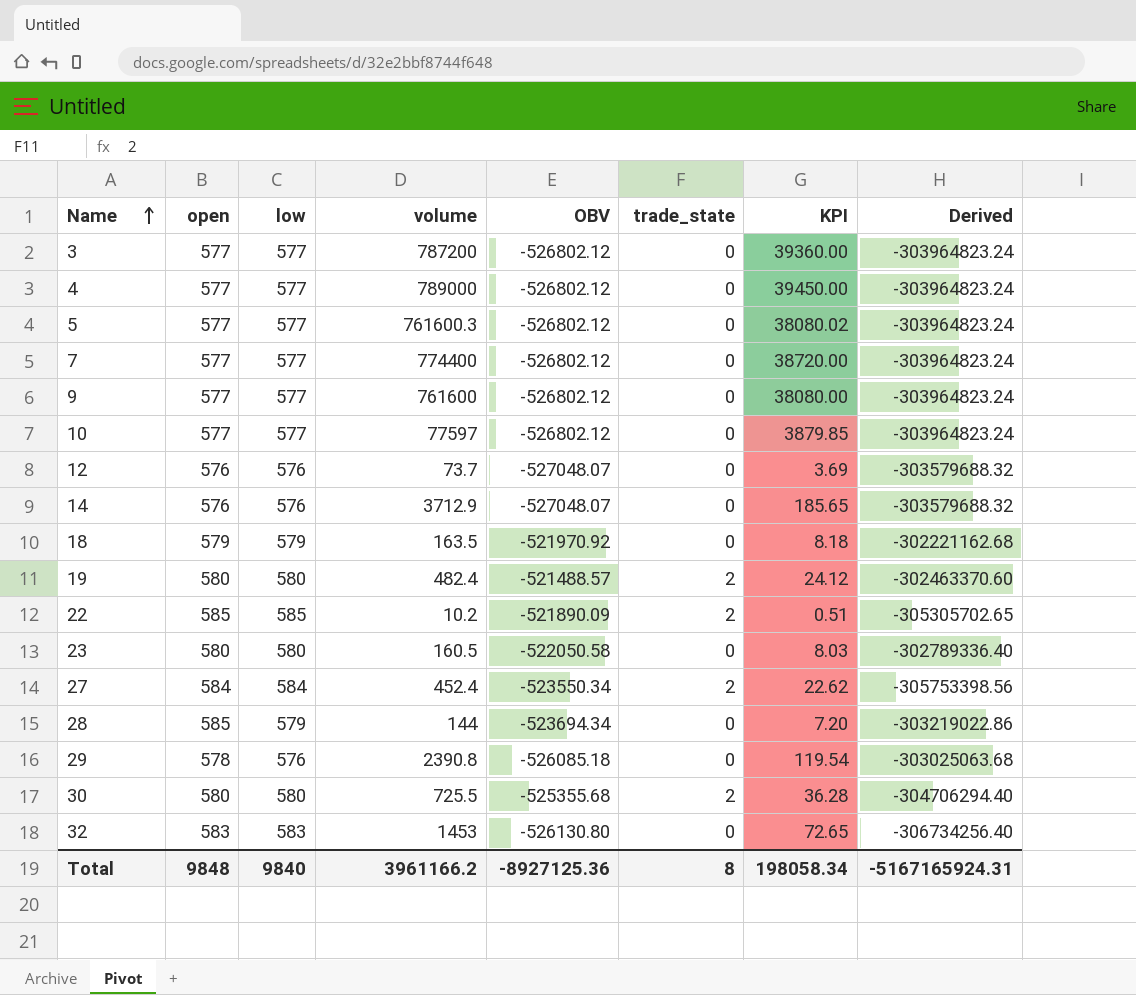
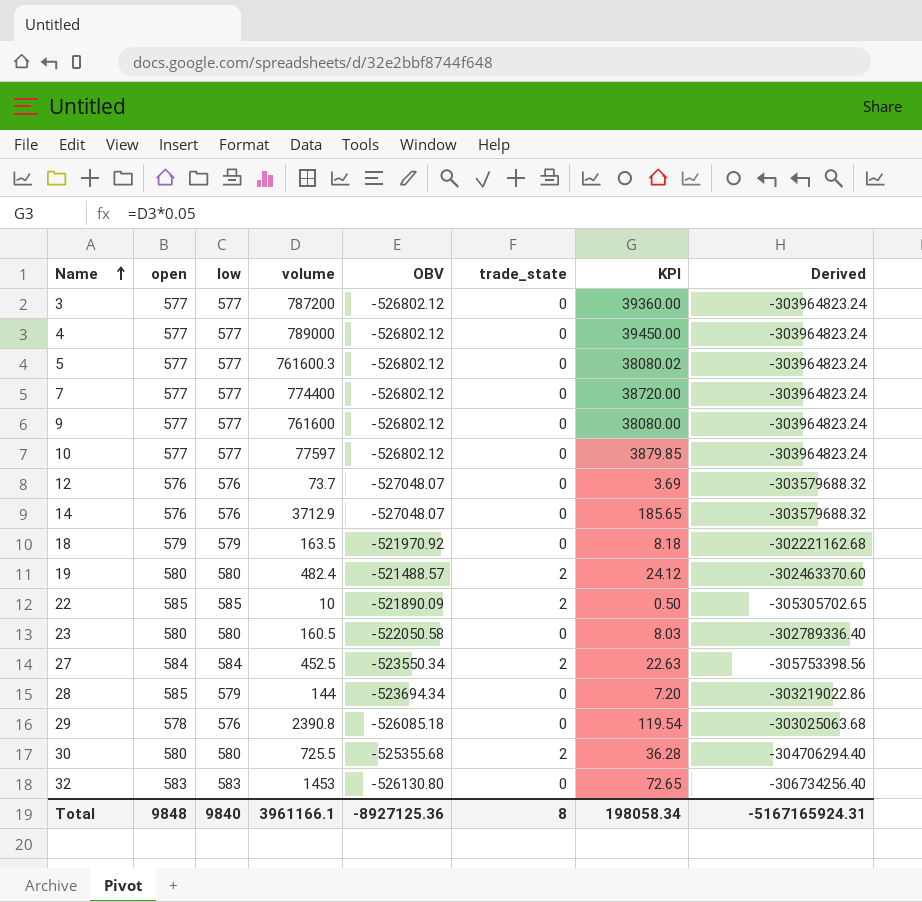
22 | volume: 10.2 -> 10
22 | KPI: 0.51 -> 0.50
27 | volume: 452.4 -> 452.5
27 | KPI: 22.62 -> 22.63
Total | volume: 3961166.2 -> 3961166.1

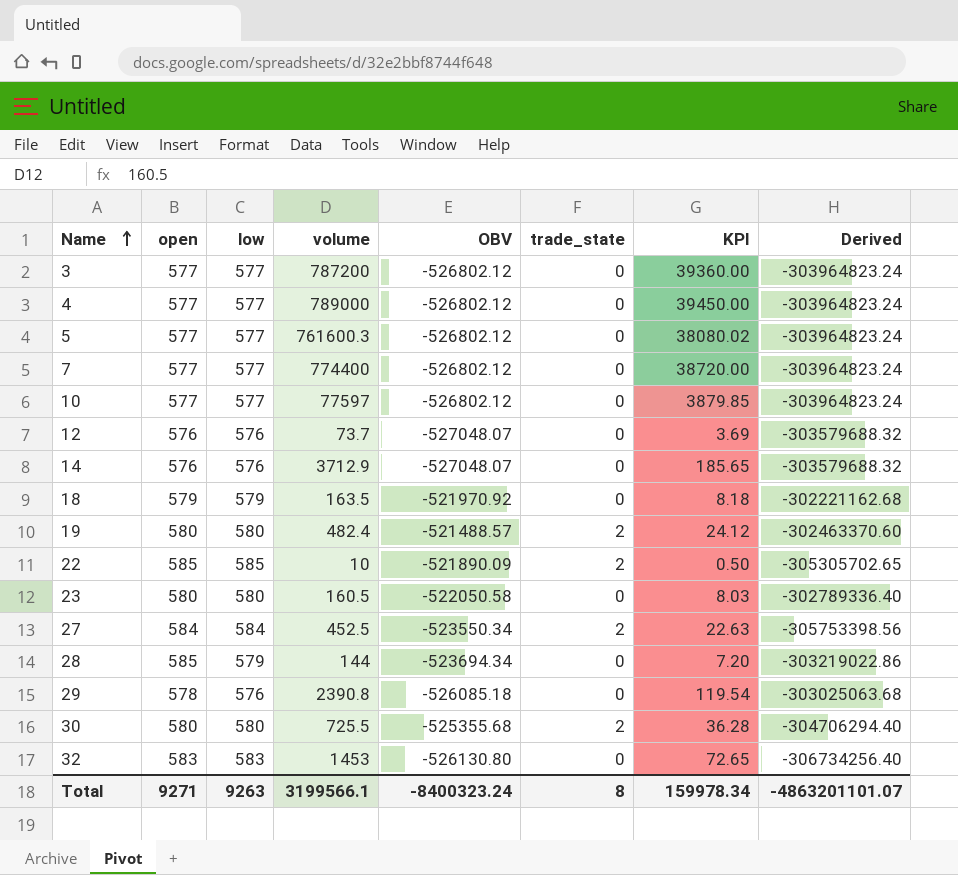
row 9: 577 | 577 | 761600 | -526802.12 | 0 | 38080.00 | -303964823.24 -> none
Total | open: 9848 -> 9271
Total | low: 9840 -> 9263
Total | volume: 3961166.1 -> 3199566.1
Total | OBV: -8927125.36 -> -8400323.24
Total | KPI: 198058.34 -> 159978.34
Total | Derived: -5167165924.31 -> -4863201101.07

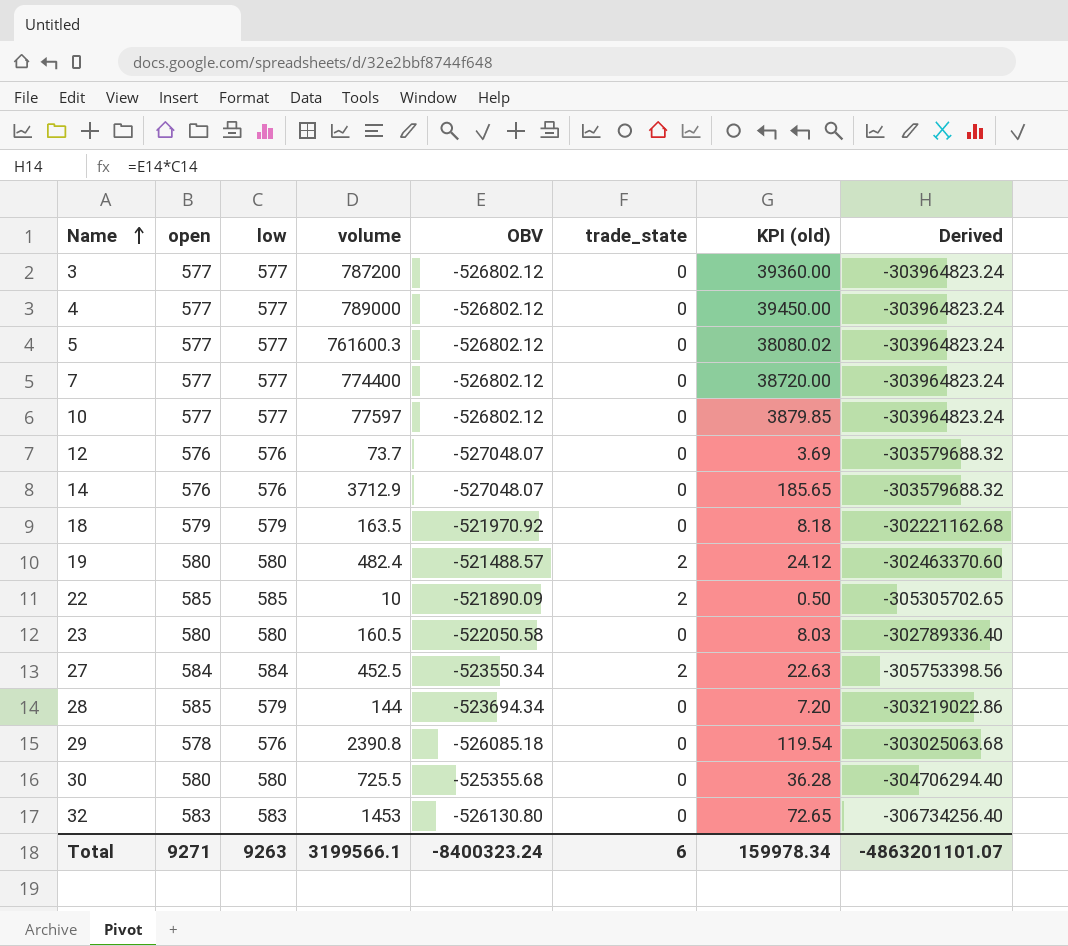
column name: KPI -> KPI (old)
30 | trade_state: 2 -> 0
Total | trade_state: 8 -> 6

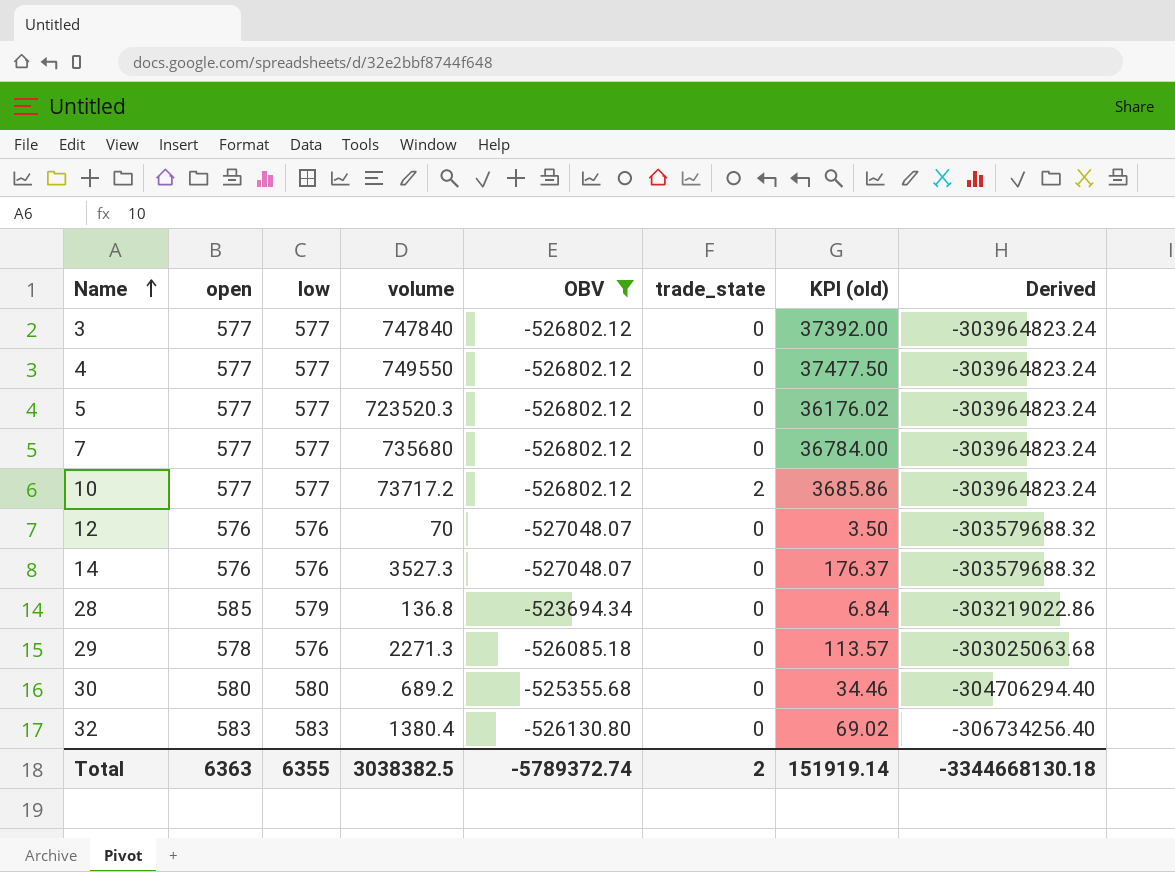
filter: none -> OBV <= -523694.34
3 | volume: 787200 -> 747840
3 | KPI (old): 39360.00 -> 37392.00
4 | volume: 789000 -> 749550
4 | KPI (old): 39450.00 -> 37477.50
5 | volume: 761600.3 -> 723520.3
5 | KPI (old): 38080.02 -> 36176.02
7 | volume: 774400 -> 735680
7 | KPI (old): 38720.00 -> 36784.00
10 | volume: 77597 -> 73717.2
10 | trade_state: 0 -> 2
10 | KPI (old): 3879.85 -> 3685.86
12 | volume: 73.7 -> 70
12 | KPI (old): 3.69 -> 3.50
14 | volume: 3712.9 -> 3527.3
14 | KPI (old): 185.65 -> 176.37
28 | volume: 144 -> 136.8
28 | KPI (old): 7.20 -> 6.84
29 | volume: 2390.8 -> 2271.3
29 | KPI (old): 119.54 -> 113.57
30 | volume: 725.5 -> 689.2
30 | KPI (old): 36.28 -> 34.46
32 | volume: 1453 -> 1380.4
32 | KPI (old): 72.65 -> 69.02
Total | open: 9271 -> 6363
Total | low: 9263 -> 6355
Total | volume: 3199566.1 -> 3038382.5
Total | OBV: -8400323.24 -> -5789372.74
Total | trade_state: 6 -> 2
Total | KPI (old): 159978.34 -> 151919.14
Total | Derived: -4863201101.07 -> -3344668130.18

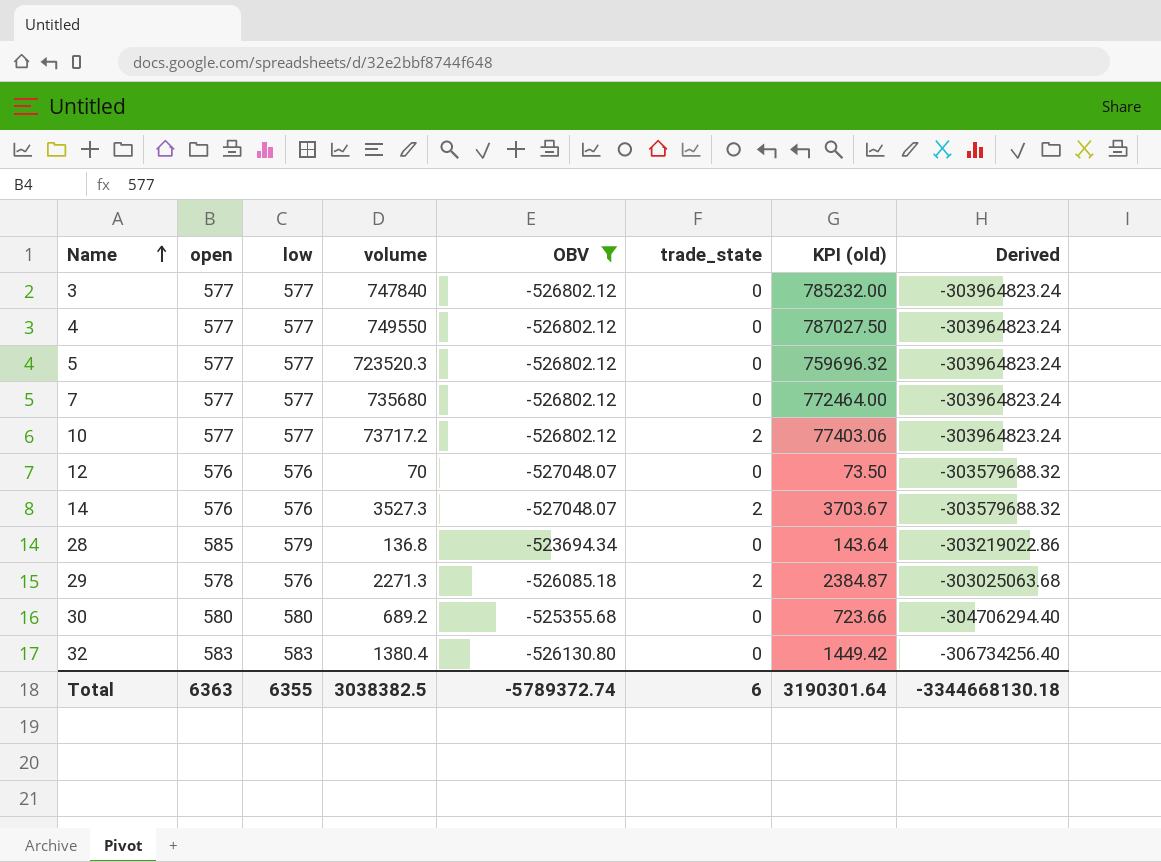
column KPI (old) | formula: [volume] * 0.05 -> [volume] * 1.05
14 | trade_state: 0 -> 2
29 | trade_state: 0 -> 2
Total | trade_state: 2 -> 6
Total | KPI (old): 151919.14 -> 3190301.64

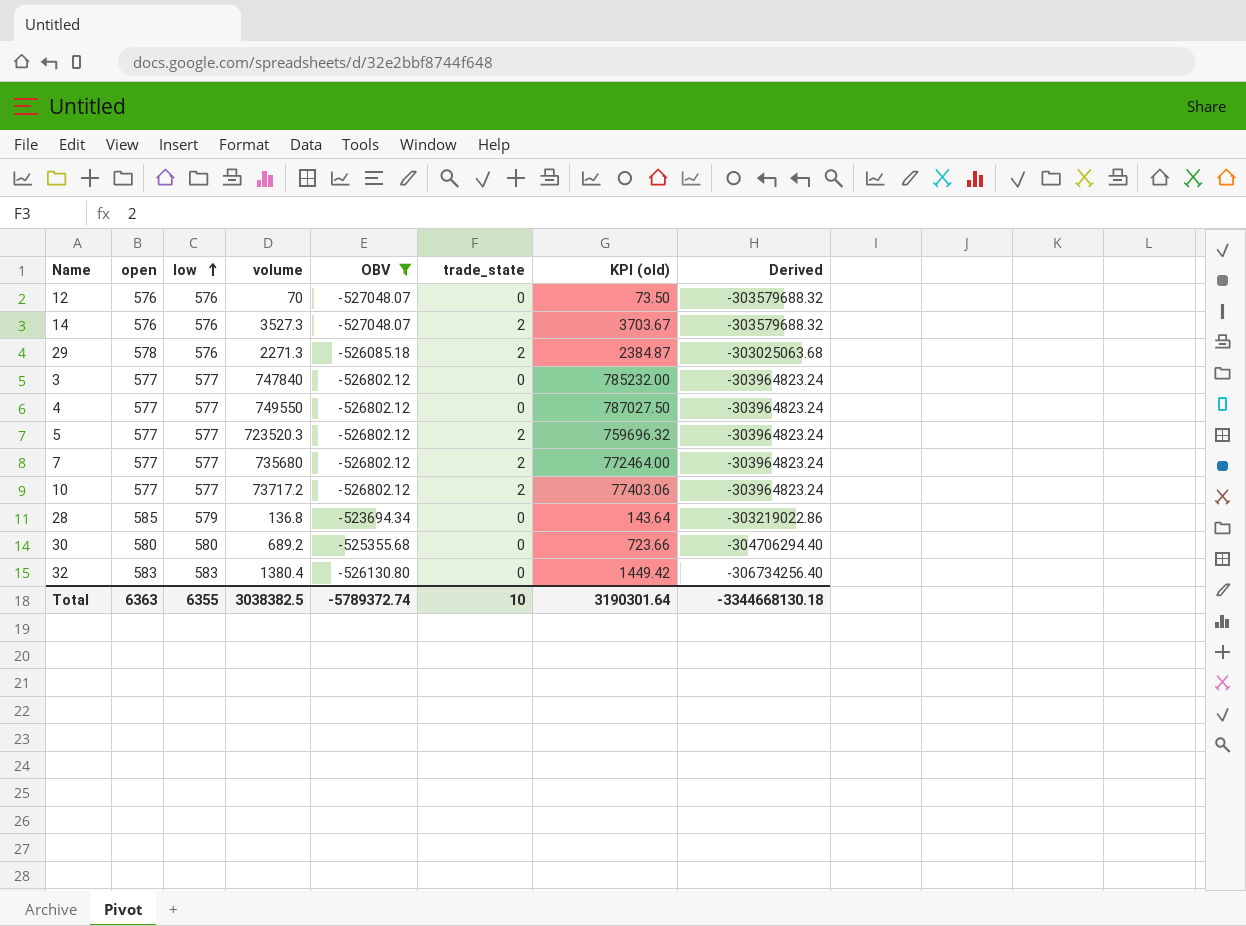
row order: Name ascending -> low ascending
5 | trade_state: 0 -> 2
7 | trade_state: 0 -> 2
Total | trade_state: 6 -> 10

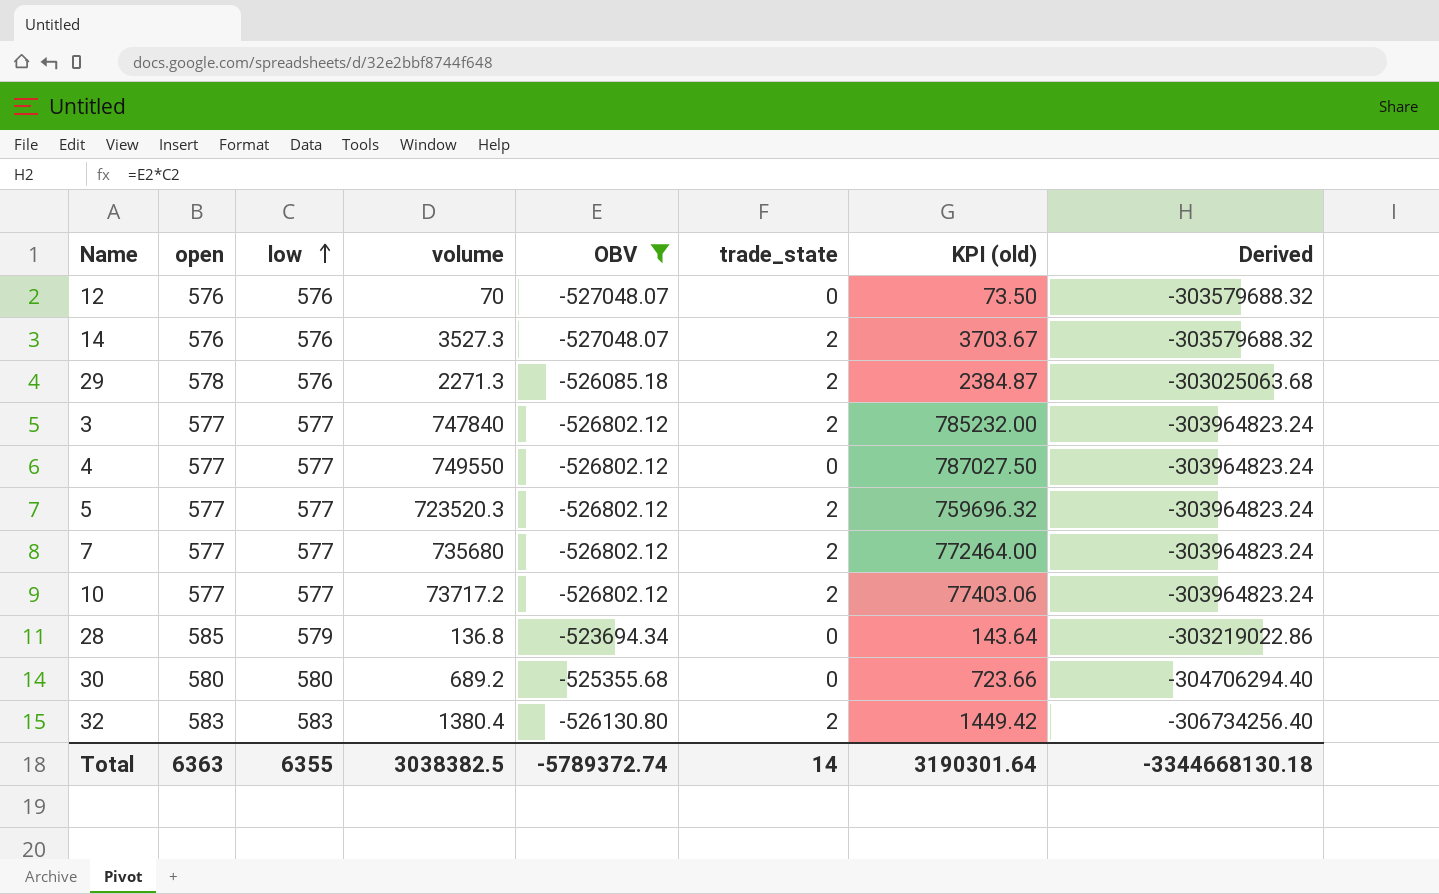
3 | trade_state: 0 -> 2
32 | trade_state: 0 -> 2
Total | trade_state: 10 -> 14

